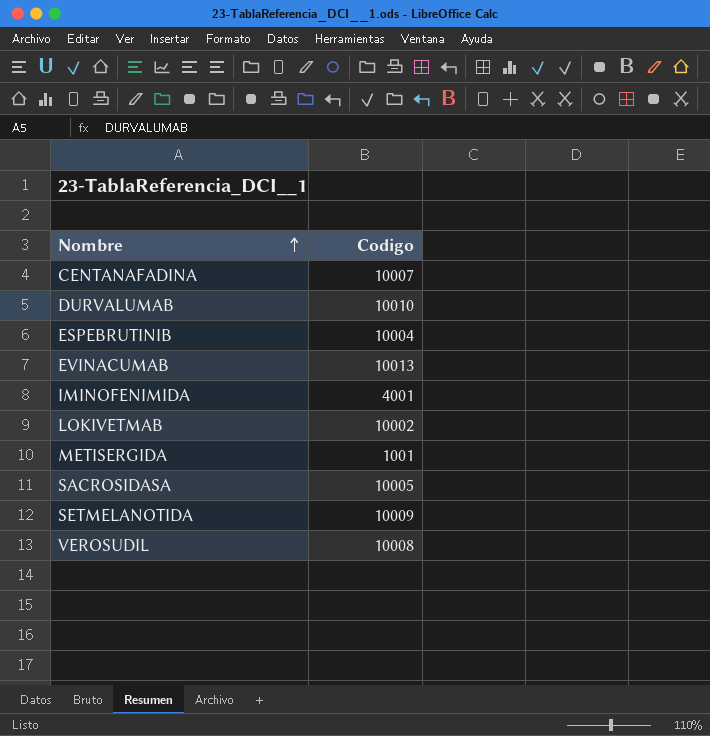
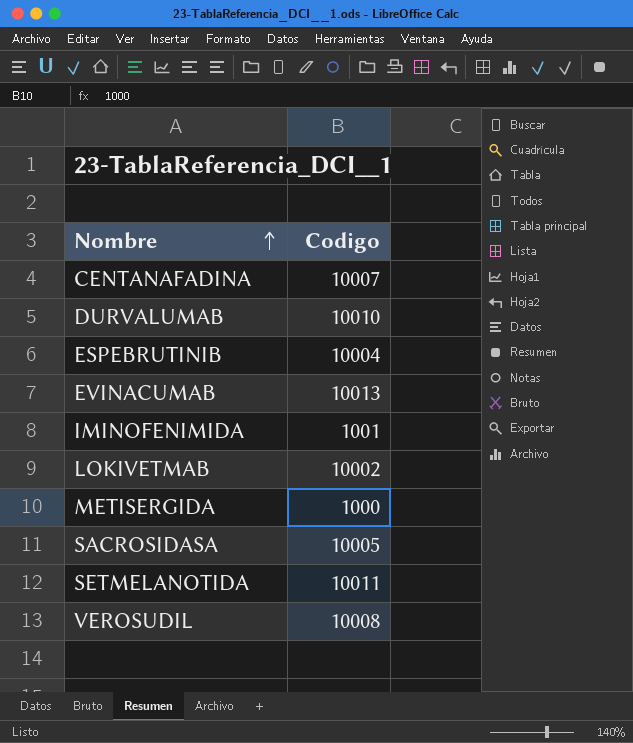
IMINOFENIMIDA | Codigo: 4001 -> 1001
METISERGIDA | Codigo: 1001 -> 1000
SETMELANOTIDA | Codigo: 10009 -> 10011

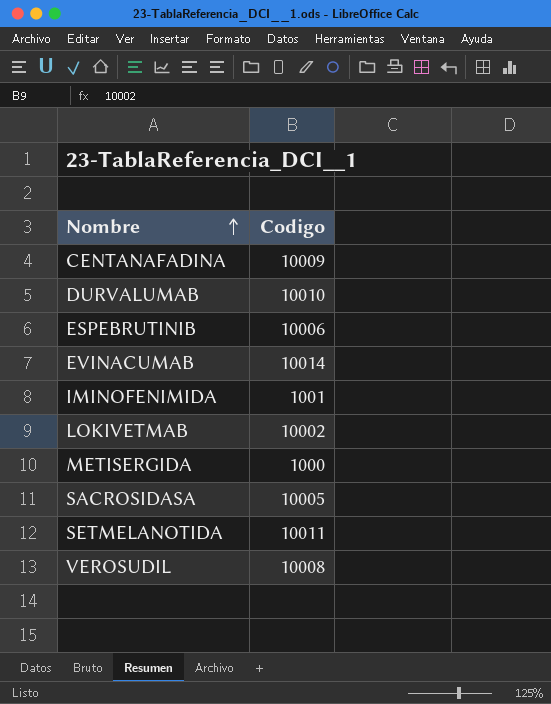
CENTANAFADINA | Codigo: 10007 -> 10009
ESPEBRUTINIB | Codigo: 10004 -> 10006
EVINACUMAB | Codigo: 10013 -> 10014

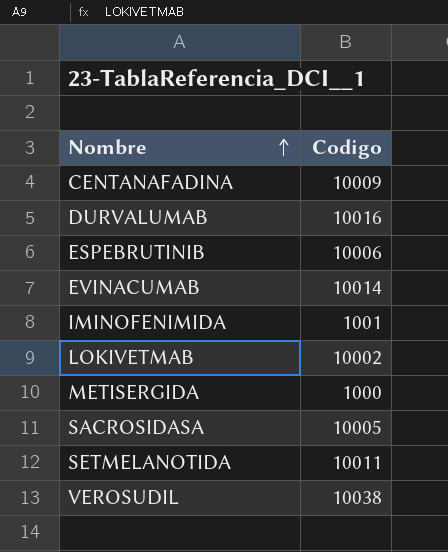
DURVALUMAB | Codigo: 10010 -> 10016
VEROSUDIL | Codigo: 10008 -> 10038

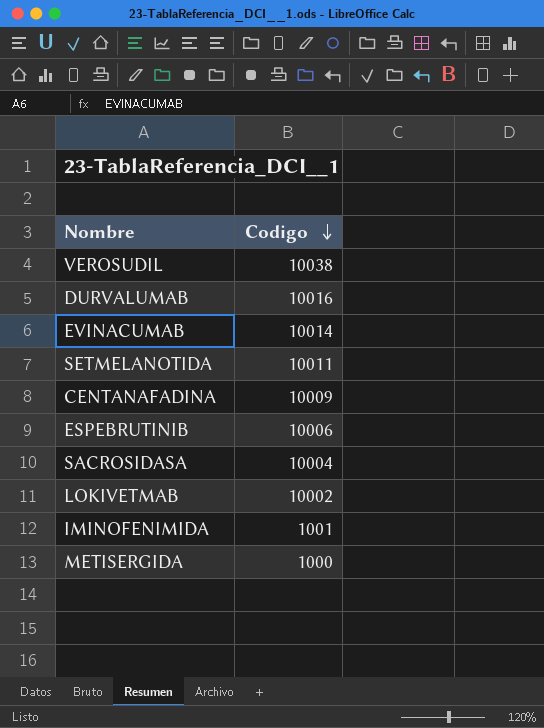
row order: Nombre ascending -> Codigo descending
SACROSIDASA | Codigo: 10005 -> 10004

